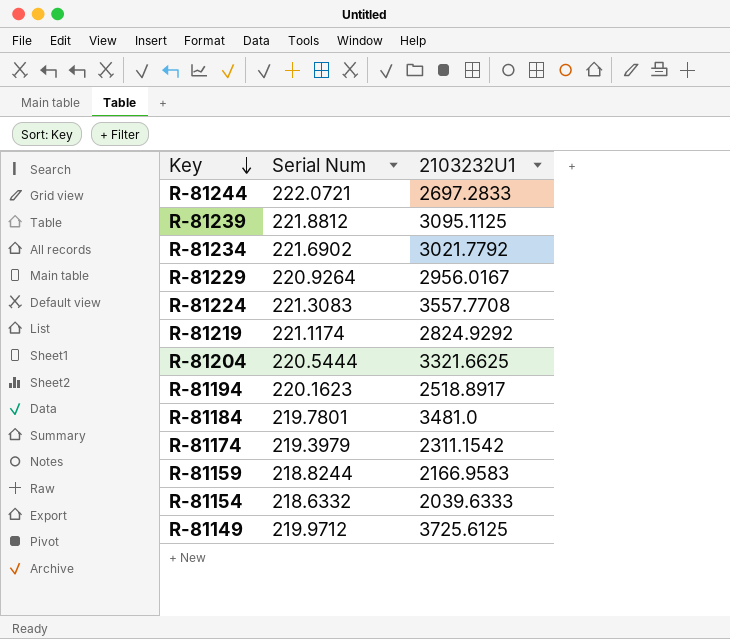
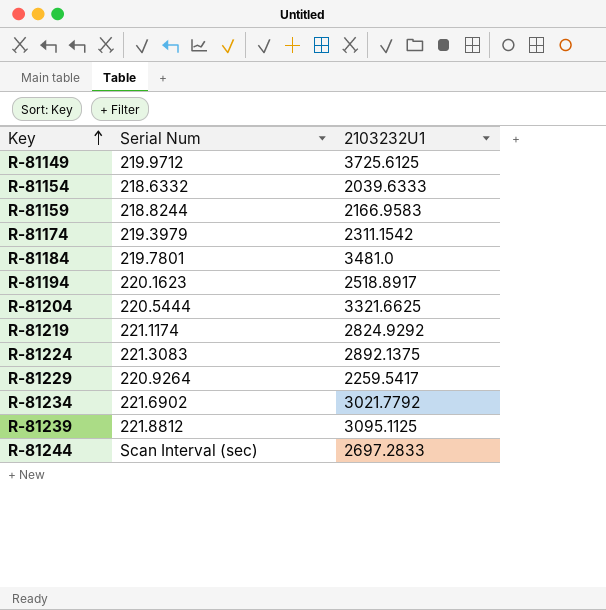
row order: Key descending -> Key ascending
R-81224 | 2103232U1: 3557.7708 -> 2892.1375
R-81229 | 2103232U1: 2956.0167 -> 2259.5417
R-81244 | Serial Num: 222.0721 -> Scan Interval (sec)

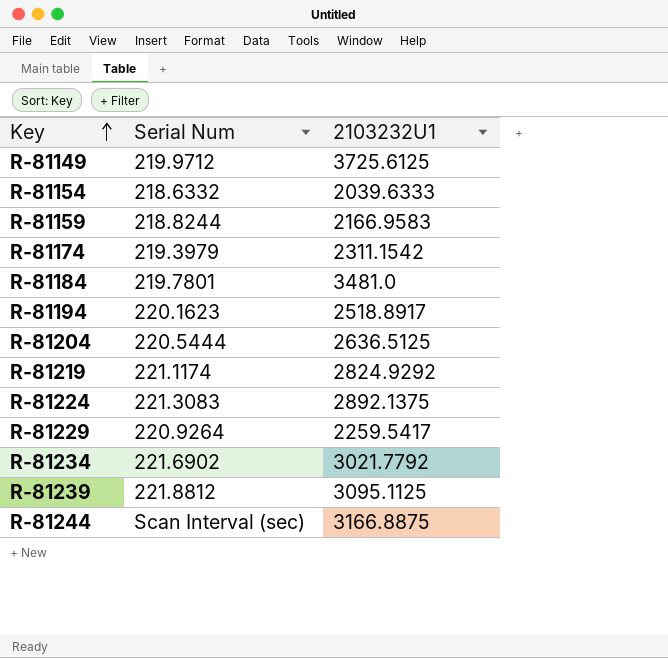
R-81204 | 2103232U1: 3321.6625 -> 2636.5125
R-81244 | 2103232U1: 2697.2833 -> 3166.8875

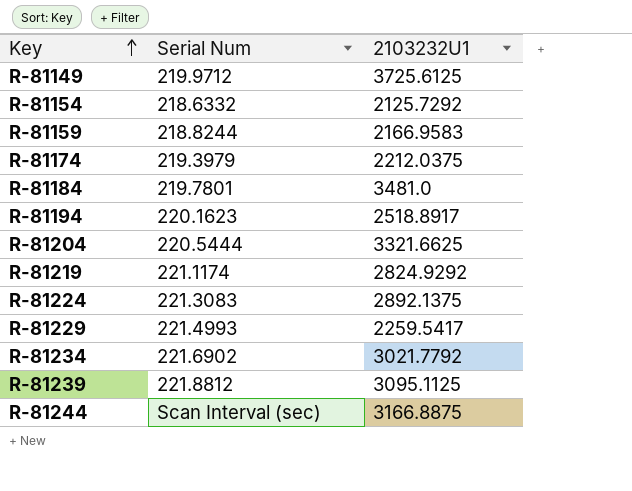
R-81154 | 2103232U1: 2039.6333 -> 2125.7292
R-81174 | 2103232U1: 2311.1542 -> 2212.0375
R-81204 | 2103232U1: 2636.5125 -> 3321.6625
R-81229 | Serial Num: 220.9264 -> 221.4993

